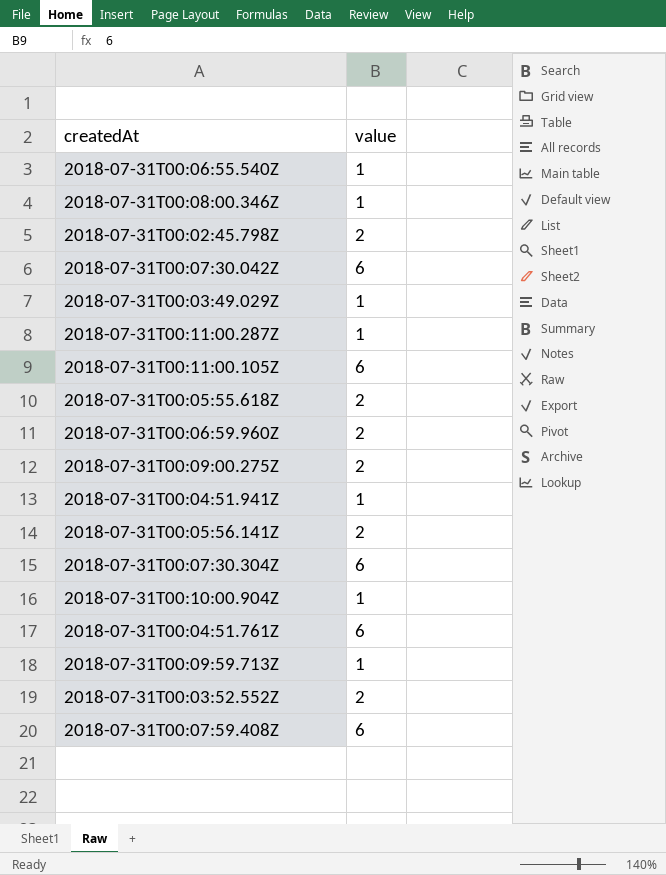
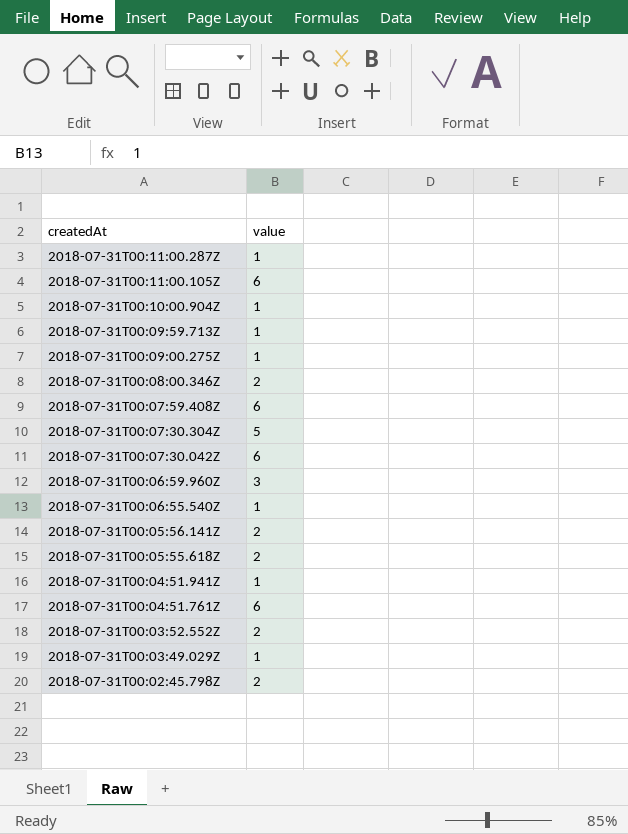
row order: none -> createdAt descending
2018-07-31T00:09:00.275Z | value: 2 -> 1
2018-07-31T00:08:00.346Z | value: 1 -> 2
2018-07-31T00:07:30.304Z | value: 6 -> 5
2018-07-31T00:06:59.960Z | value: 2 -> 3

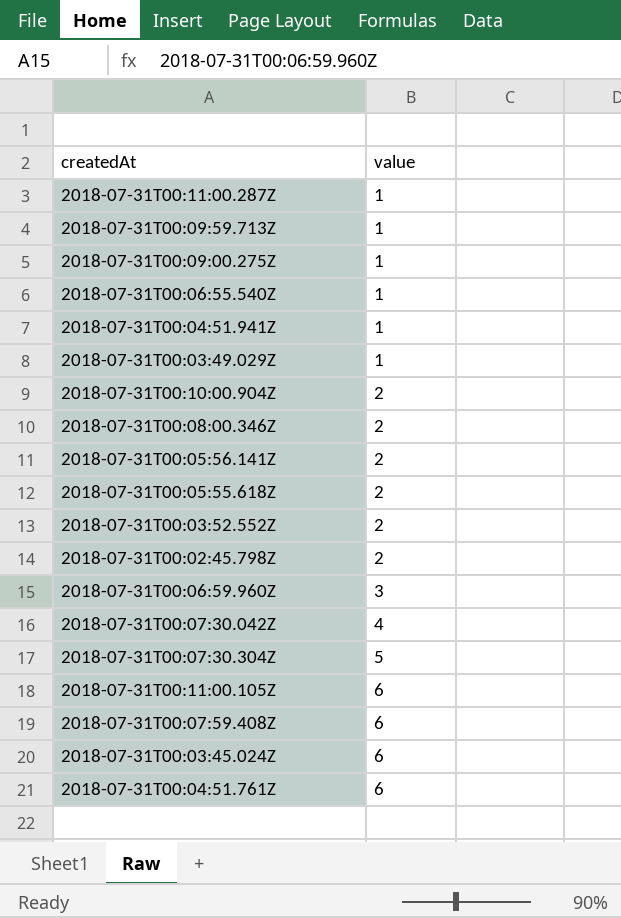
row order: createdAt descending -> value ascending
2018-07-31T00:10:00.904Z | value: 1 -> 2
2018-07-31T00:07:30.042Z | value: 6 -> 4
row 2018-07-31T00:03:45.024Z: none -> 6

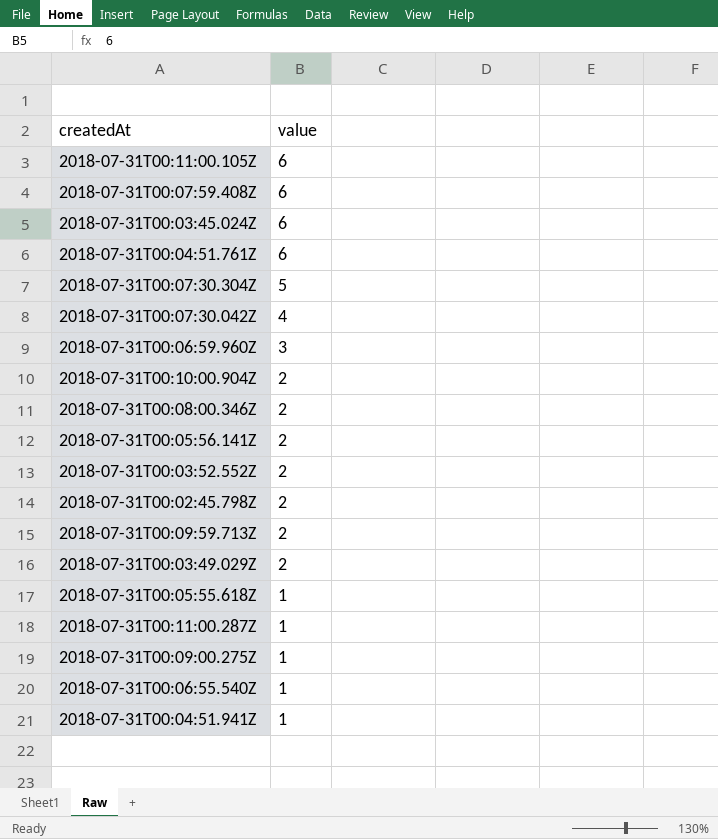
row order: value ascending -> value descending
2018-07-31T00:09:59.713Z | value: 1 -> 2
2018-07-31T00:03:49.029Z | value: 1 -> 2
2018-07-31T00:05:55.618Z | value: 2 -> 1

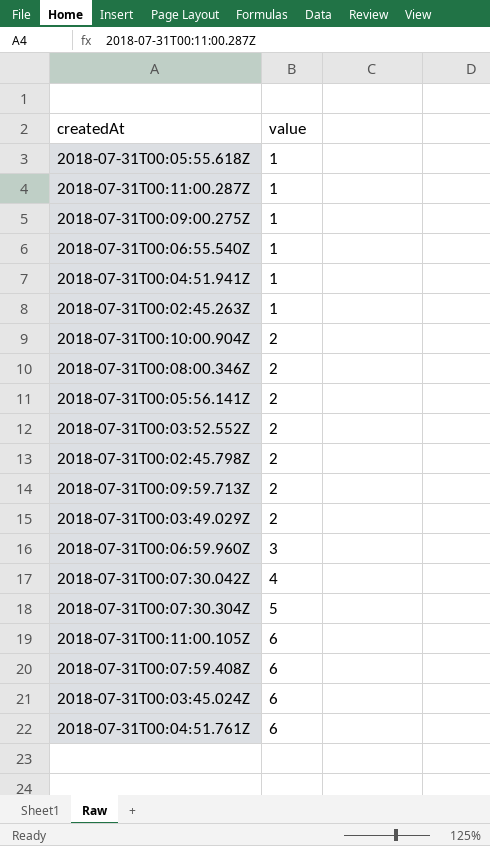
row order: value descending -> value ascending
row 2018-07-31T00:02:45.263Z: none -> 1

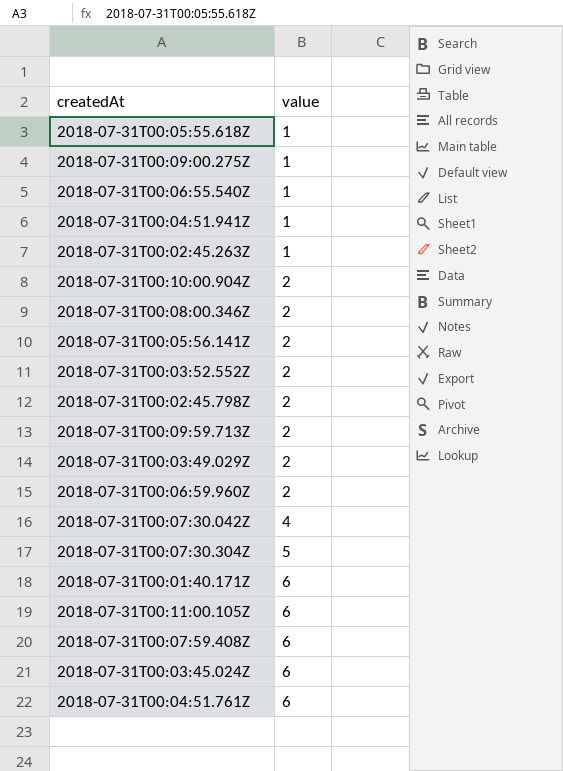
row 2018-07-31T00:11:00.287Z: 1 -> none
2018-07-31T00:06:59.960Z | value: 3 -> 2
row 2018-07-31T00:01:40.171Z: none -> 6

